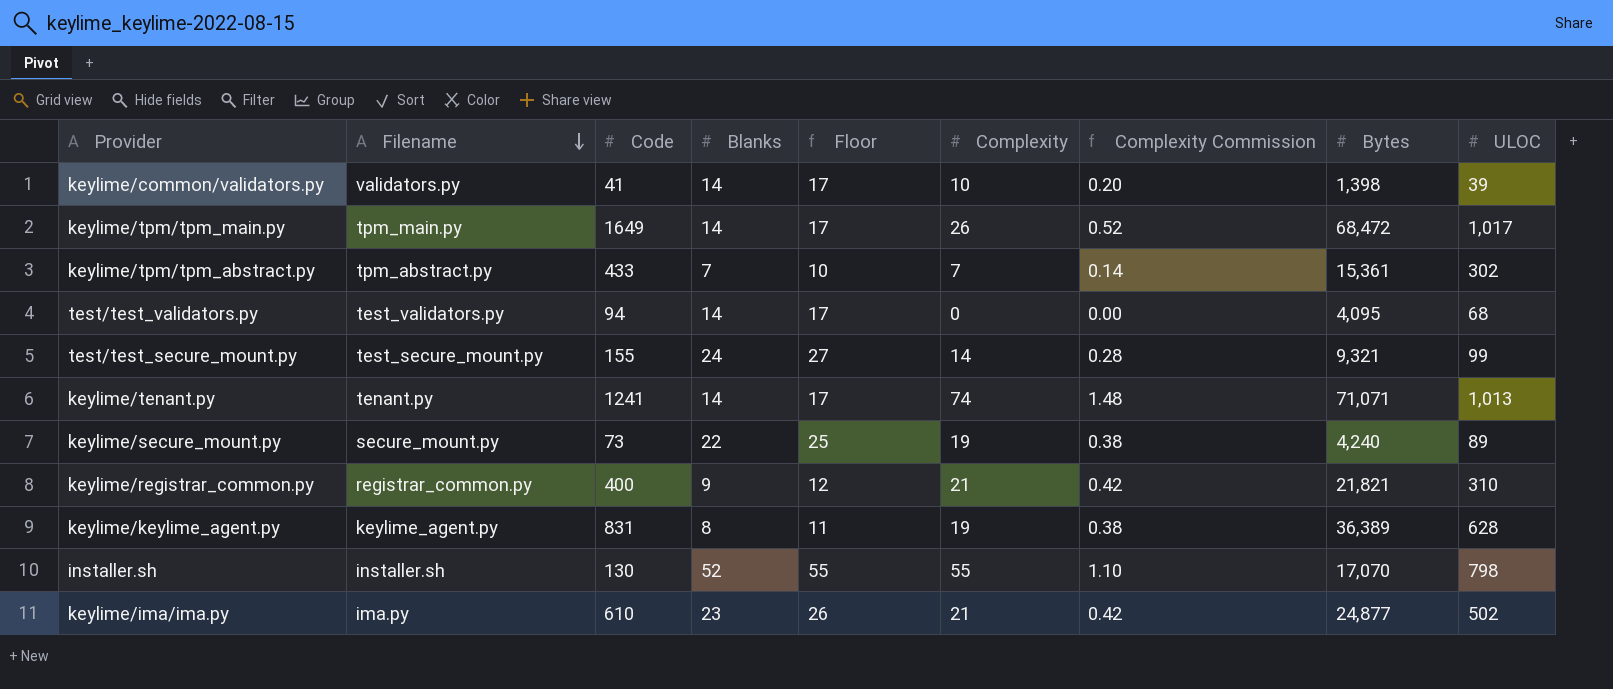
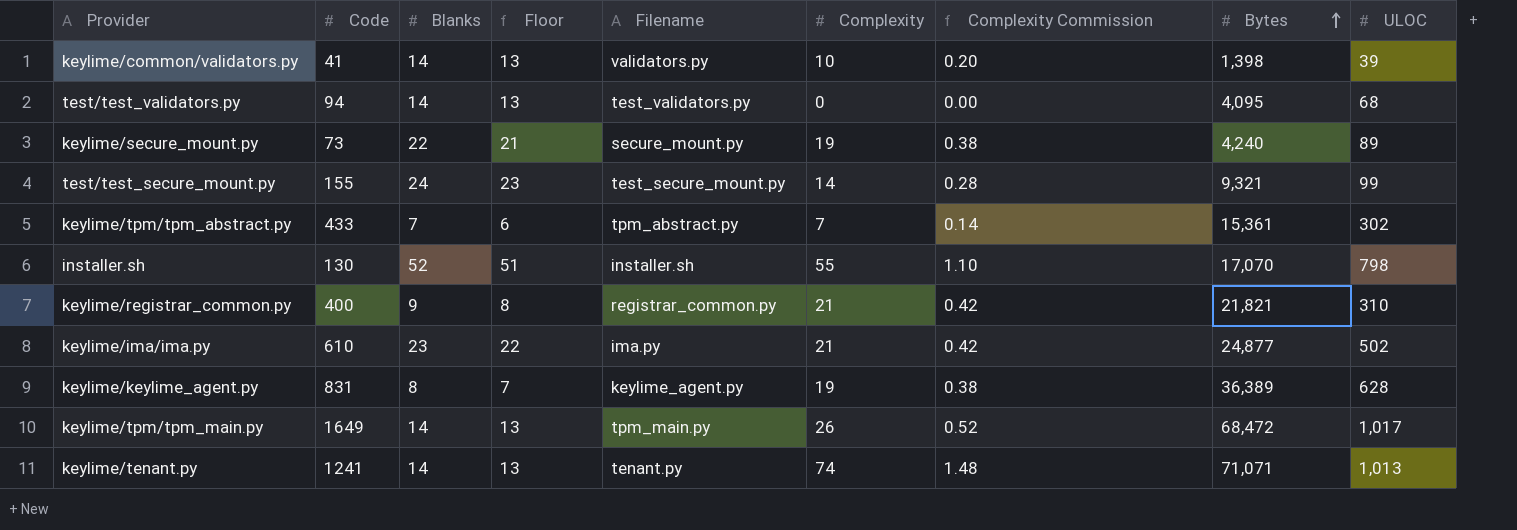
row order: Filename descending -> Bytes ascending
column Floor | formula: [Blanks] + 3 -> [Blanks] - 1
column Filename | position: 2 -> 5

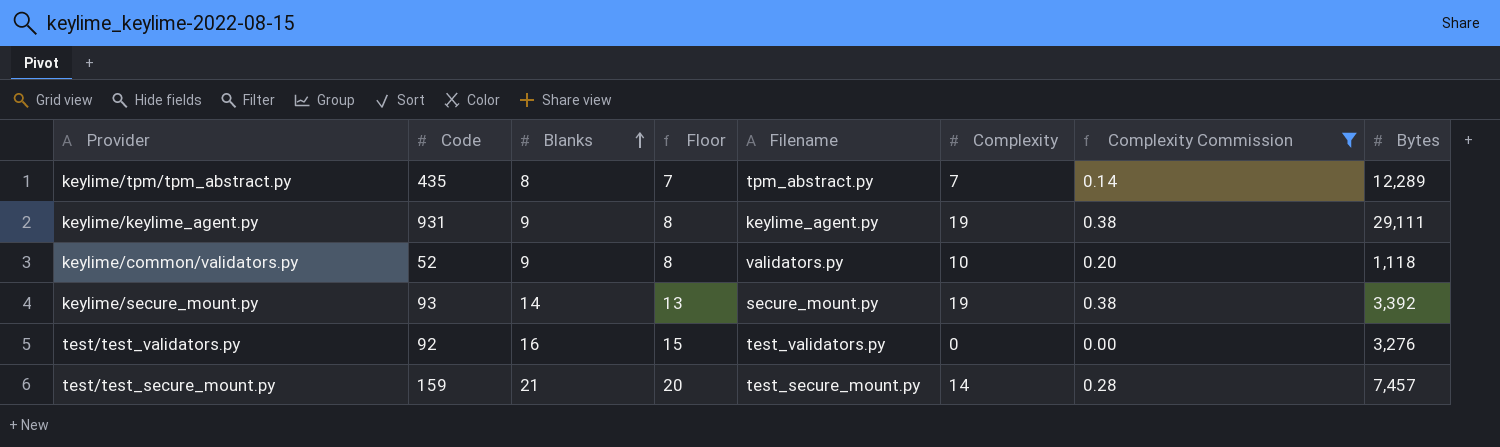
filter: none -> Complexity Commission <= 0.38
row order: Bytes ascending -> Blanks ascending
column ULOC | position: 9 -> none
keylime/tpm/tpm_abstract.py | Code: 433 -> 435
keylime/tpm/tpm_abstract.py | Blanks: 7 -> 8
keylime/tpm/tpm_abstract.py | Floor: 6 -> 7
keylime/tpm/tpm_abstract.py | Bytes: 15,361 -> 12,289
keylime/keylime_agent.py | Code: 831 -> 931
keylime/keylime_agent.py | Blanks: 8 -> 9
keylime/keylime_agent.py | Floor: 7 -> 8
keylime/keylime_agent.py | Bytes: 36,389 -> 29,111
keylime/common/validators.py | Code: 41 -> 52
keylime/common/validators.py | Blanks: 14 -> 9
keylime/common/validators.py | Floor: 13 -> 8
keylime/common/validators.py | Bytes: 1,398 -> 1,118
keylime/secure_mount.py | Code: 73 -> 93
keylime/secure_mount.py | Blanks: 22 -> 14
keylime/secure_mount.py | Floor: 21 -> 13
keylime/secure_mount.py | Bytes: 4,240 -> 3,392
test/test_validators.py | Code: 94 -> 92
test/test_validators.py | Blanks: 14 -> 16
test/test_validators.py | Floor: 13 -> 15
test/test_validators.py | Bytes: 4,095 -> 3,276
test/test_secure_mount.py | Code: 155 -> 159
test/test_secure_mount.py | Blanks: 24 -> 21
test/test_secure_mount.py | Floor: 23 -> 20
test/test_secure_mount.py | Bytes: 9,321 -> 7,457

